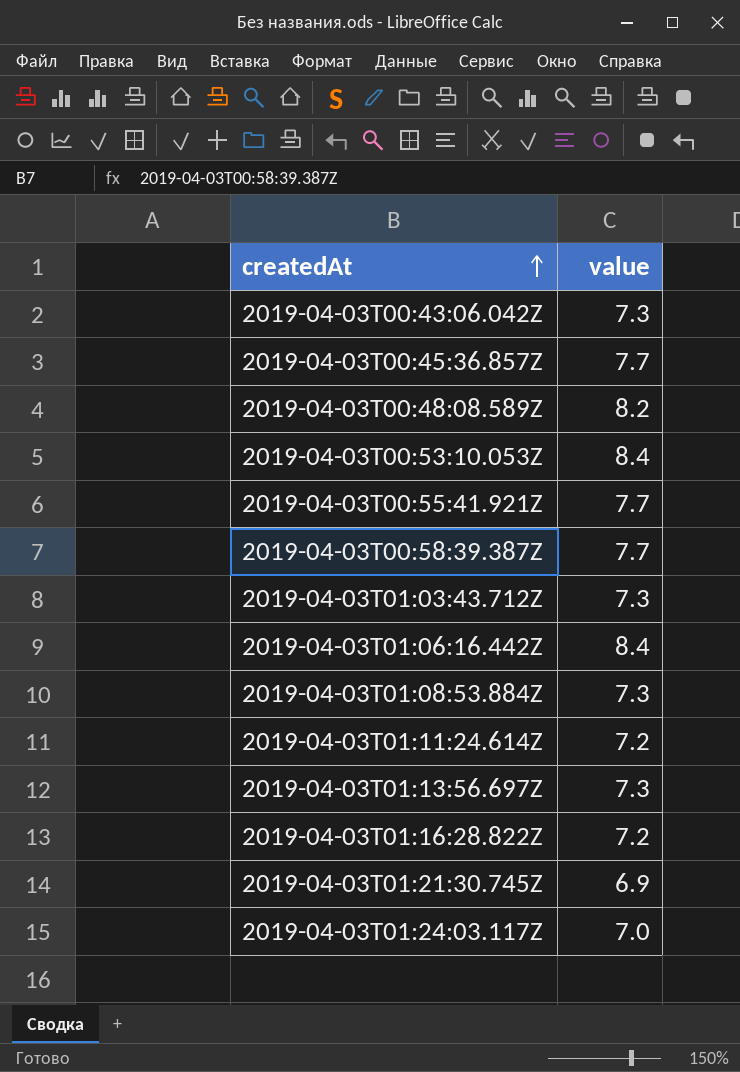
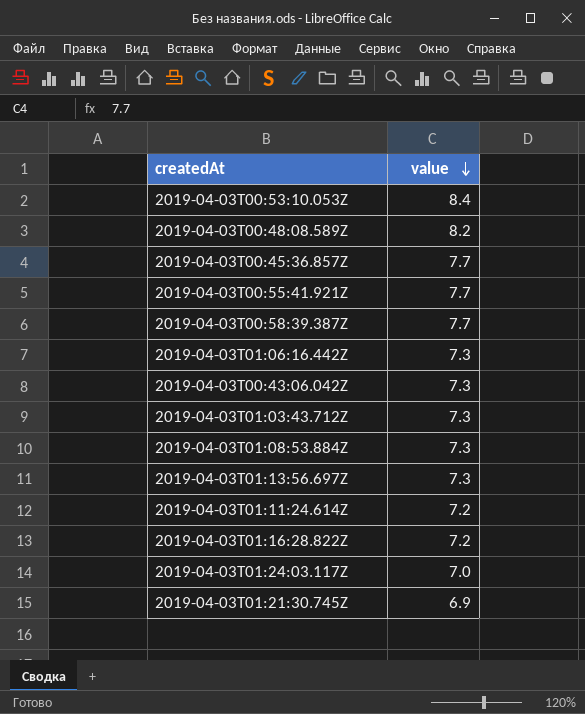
row order: createdAt ascending -> value descending
2019-04-03T01:06:16.442Z | value: 8.4 -> 7.3

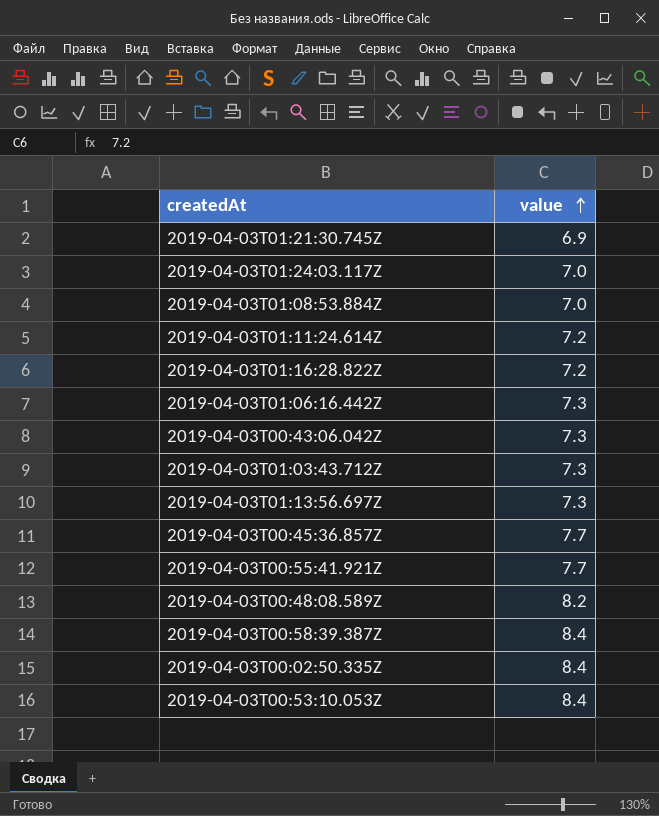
row order: value descending -> value ascending
2019-04-03T01:08:53.884Z | value: 7.3 -> 7.0
2019-04-03T00:58:39.387Z | value: 7.7 -> 8.4
row 2019-04-03T00:02:50.335Z: none -> 8.4

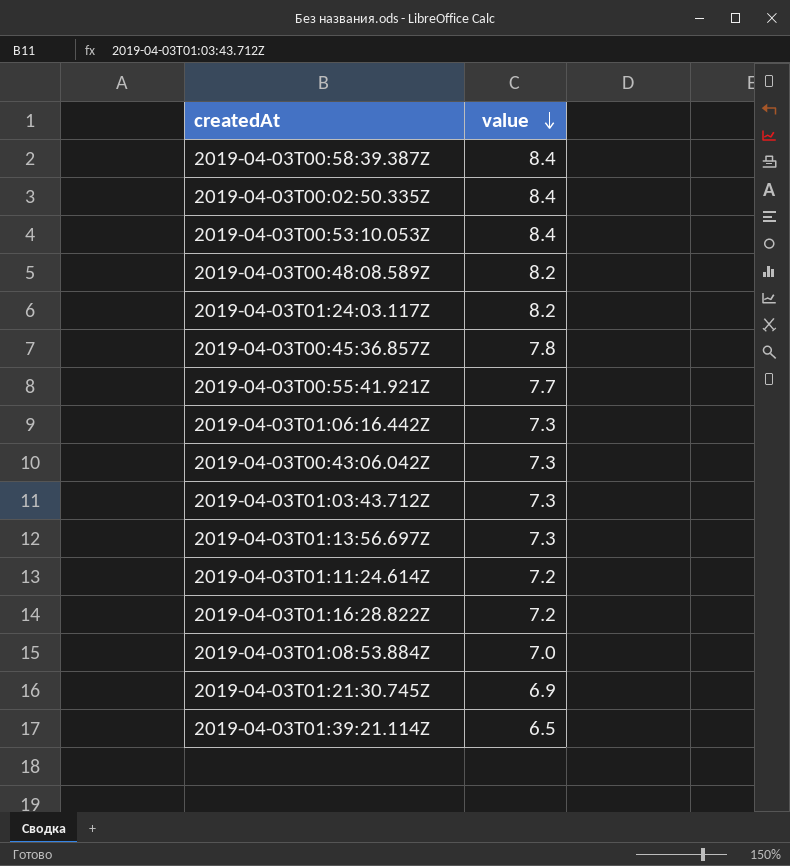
row order: value ascending -> value descending
2019-04-03T01:24:03.117Z | value: 7.0 -> 8.2
2019-04-03T00:45:36.857Z | value: 7.7 -> 7.8
row 2019-04-03T01:39:21.114Z: none -> 6.5

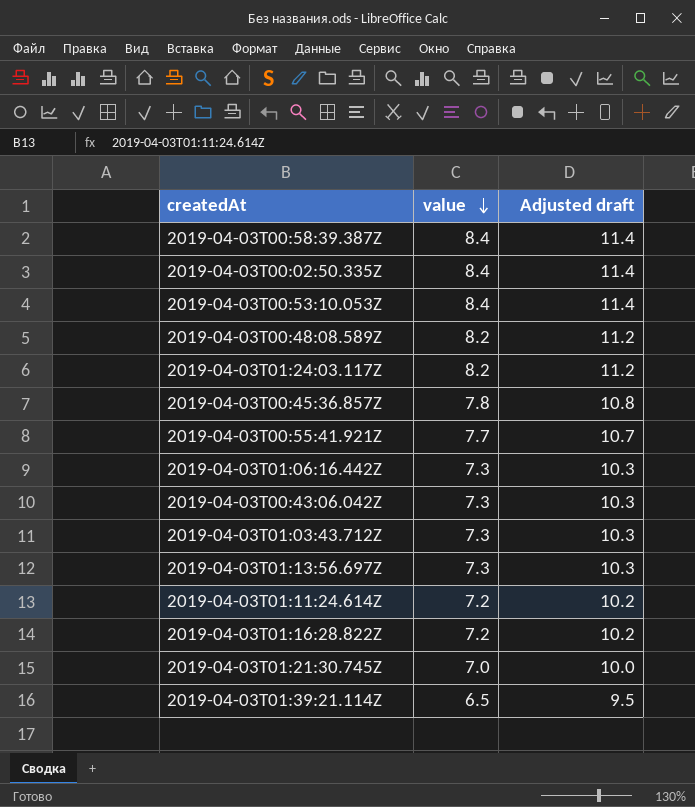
column Adjusted draft | formula: none -> [value] + 3
row 2019-04-03T01:08:53.884Z: 7.0 -> none
2019-04-03T01:21:30.745Z | value: 6.9 -> 7.0

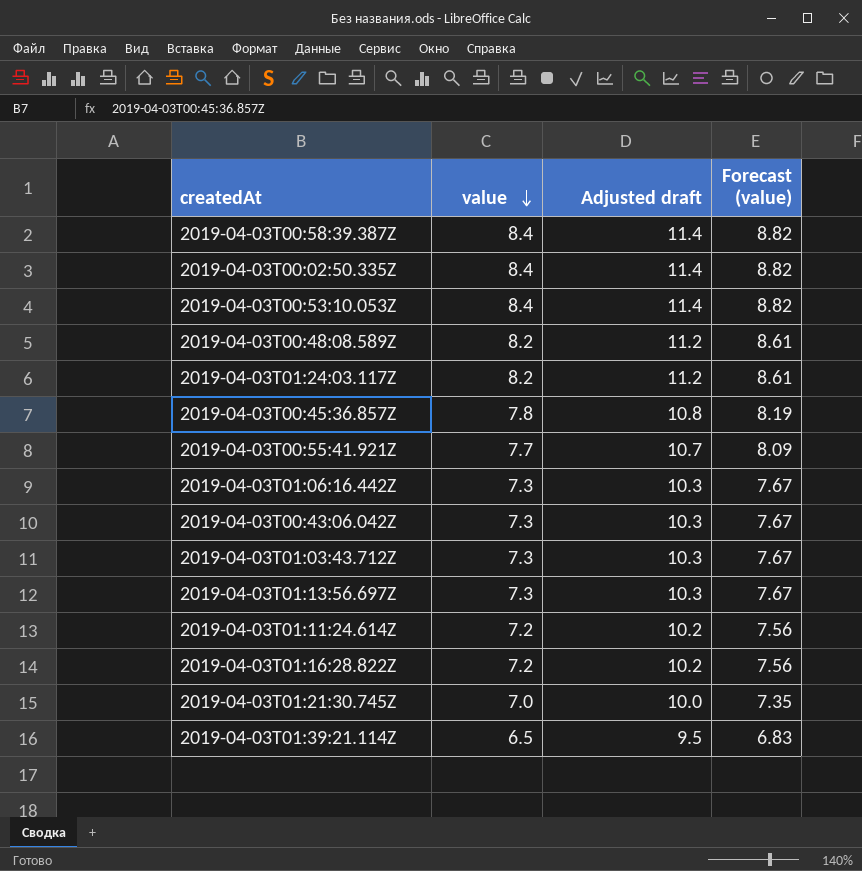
column Forecast (value) | formula: none -> [value] * 1.05

